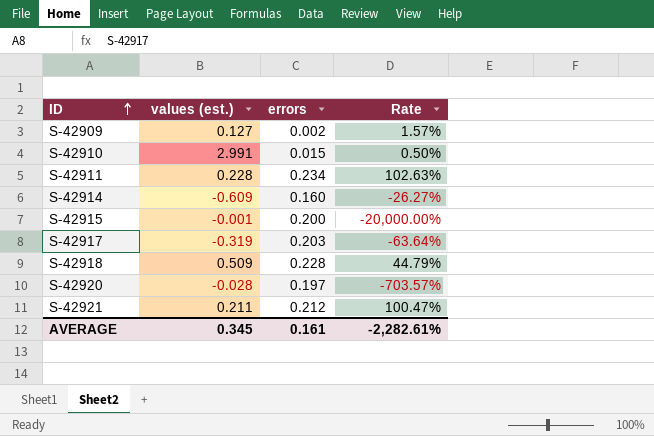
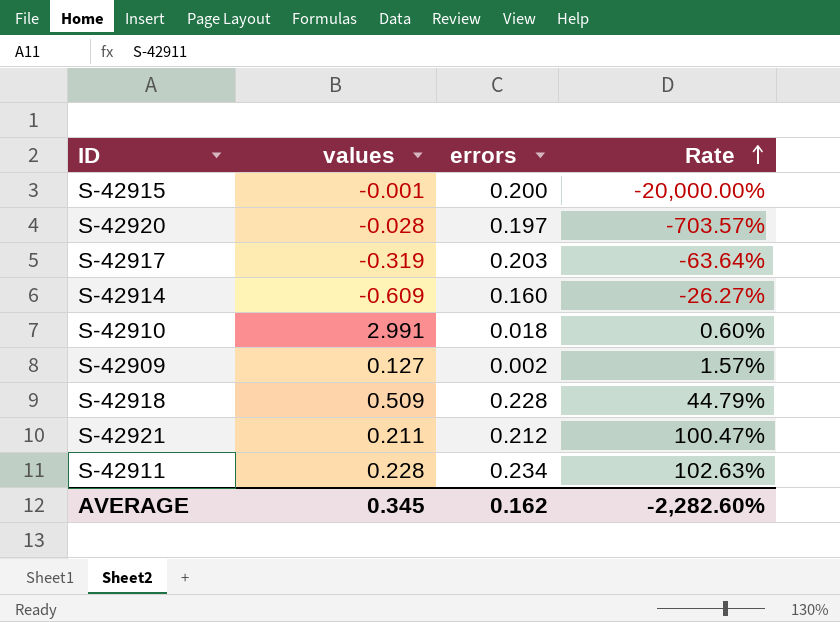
row order: ID ascending -> Rate ascending
column name: values (est.) -> values
S-42910 | errors: 0.015 -> 0.018
S-42910 | Rate: 0.50% -> 0.60%
AVERAGE | errors: 0.161 -> 0.162
AVERAGE | Rate: -2,282.61% -> -2,282.60%

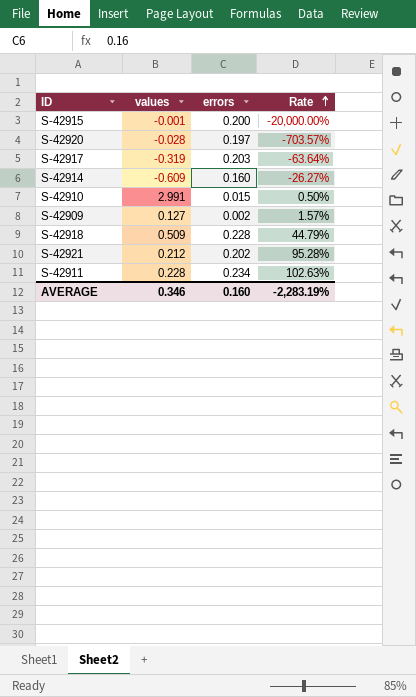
S-42910 | errors: 0.018 -> 0.015
S-42910 | Rate: 0.60% -> 0.50%
S-42921 | values: 0.211 -> 0.212
S-42921 | errors: 0.212 -> 0.202
S-42921 | Rate: 100.47% -> 95.28%
AVERAGE | values: 0.345 -> 0.346
AVERAGE | errors: 0.162 -> 0.160
AVERAGE | Rate: -2,282.60% -> -2,283.19%

